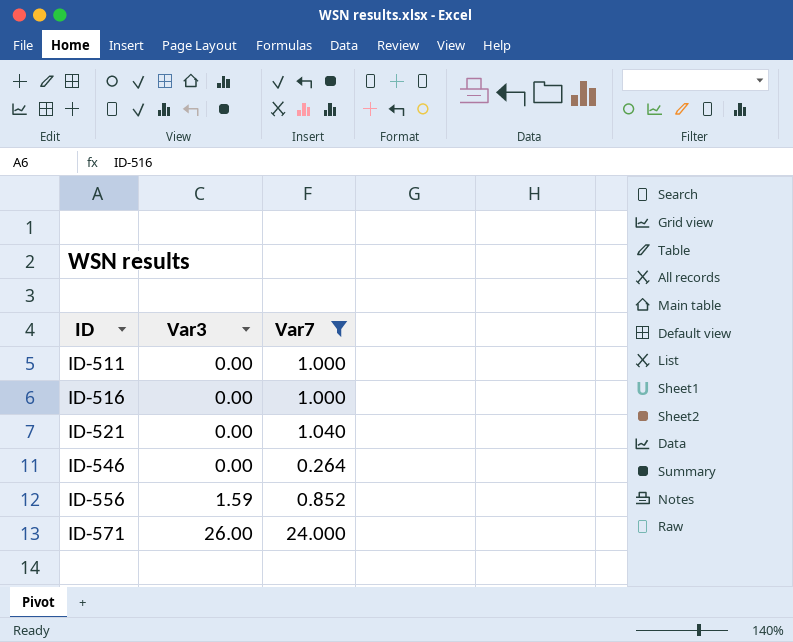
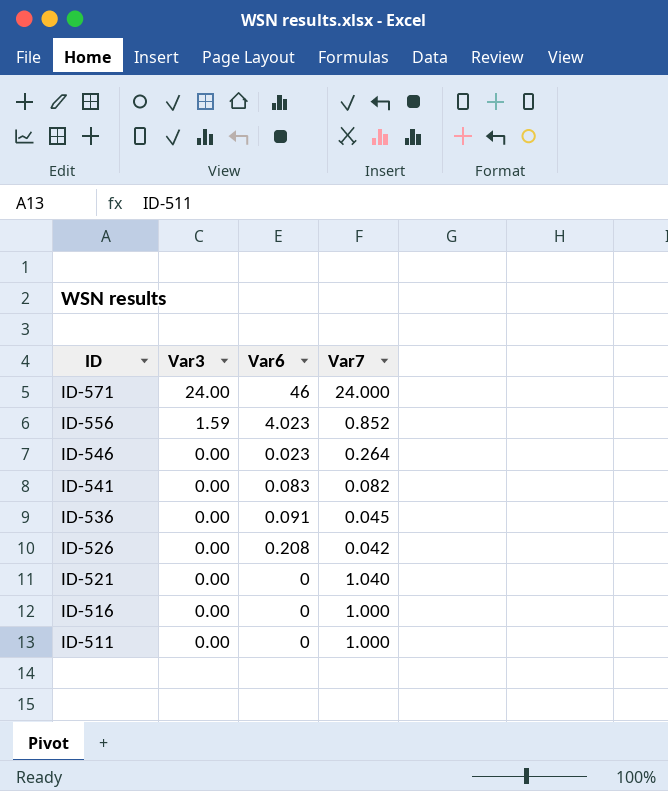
filter: Var7 >= 0.264 -> none
row order: ID ascending -> ID descending
column Var6 | position: none -> 3
ID-571 | Var3: 26.00 -> 24.00

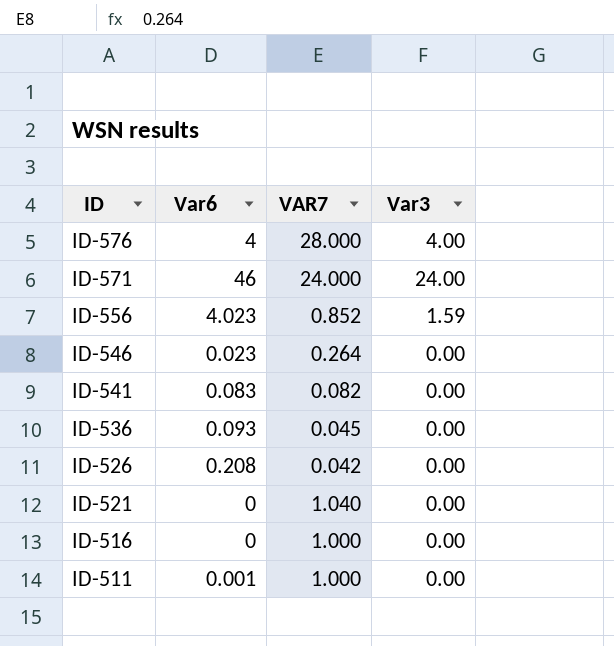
column name: Var7 -> VAR7
column Var3 | position: 2 -> 4
row ID-576: none -> 4 | 28.000 | 4.00
ID-536 | Var6: 0.091 -> 0.093
ID-511 | Var6: 0 -> 0.001

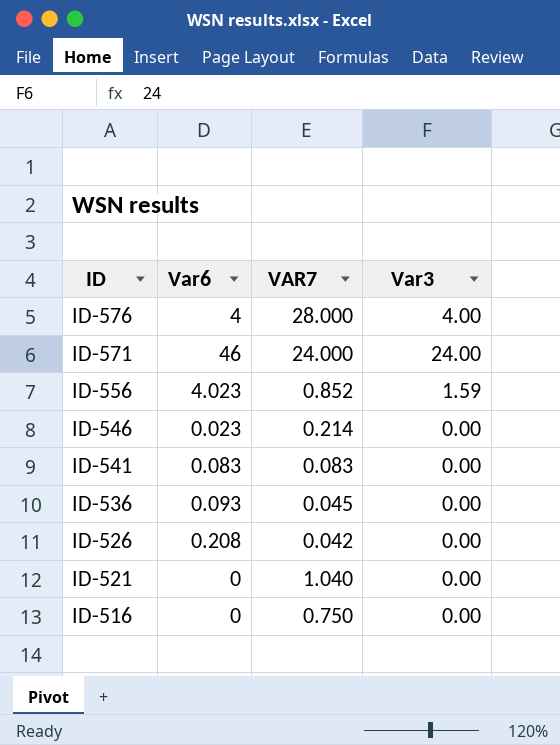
row ID-511: 0.001 | 1.000 | 0.00 -> none
ID-546 | VAR7: 0.264 -> 0.214
ID-541 | VAR7: 0.082 -> 0.083
ID-516 | VAR7: 1.000 -> 0.750

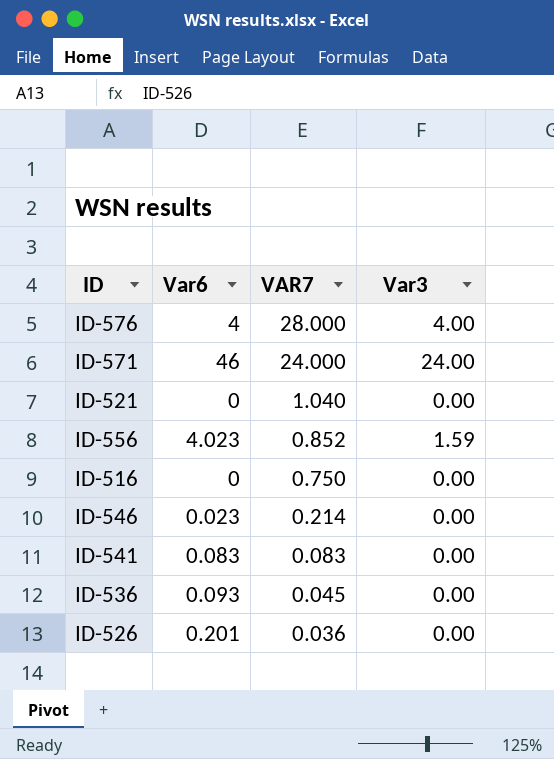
row order: ID descending -> VAR7 descending
ID-526 | Var6: 0.208 -> 0.201
ID-526 | VAR7: 0.042 -> 0.036

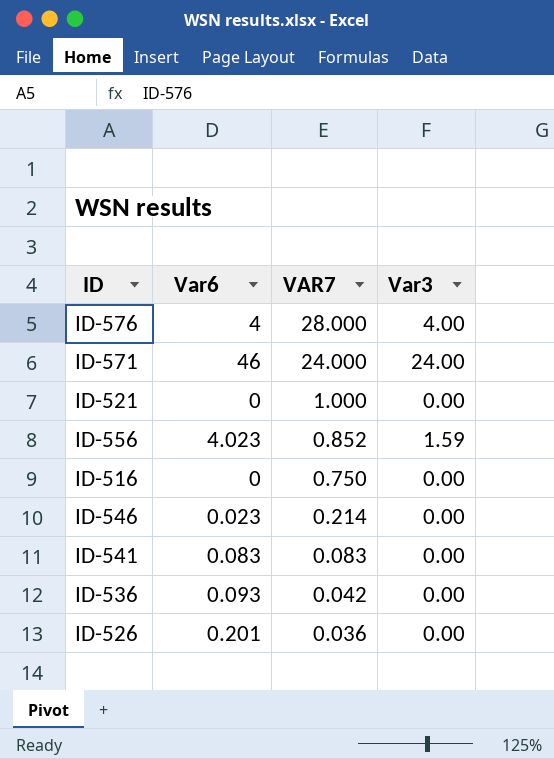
ID-521 | VAR7: 1.040 -> 1.000
ID-536 | VAR7: 0.045 -> 0.042

